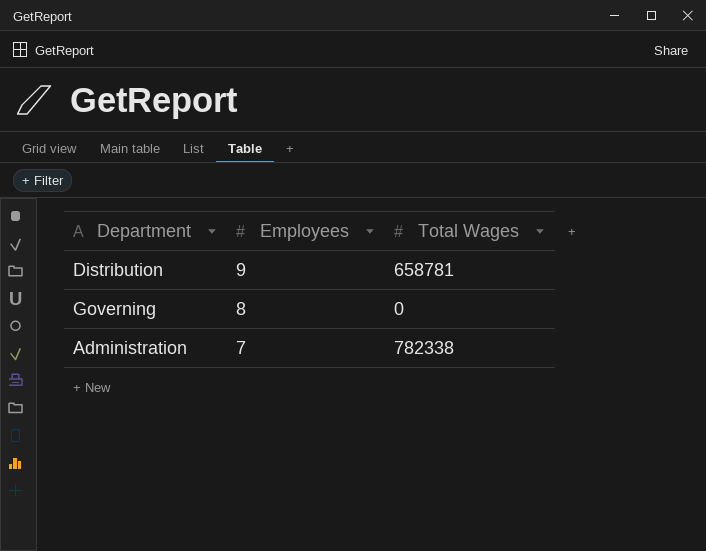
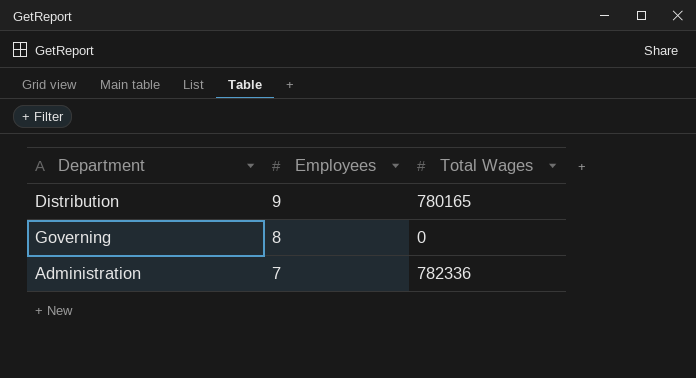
Distribution | Total Wages: 658781 -> 780165
Administration | Total Wages: 782338 -> 782336

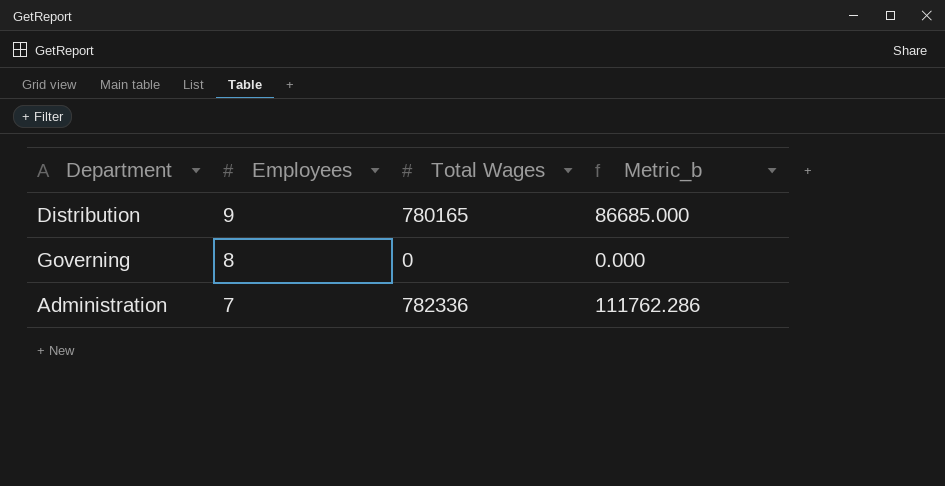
column Metric_b | formula: none -> [Total Wages] / [Employees]

